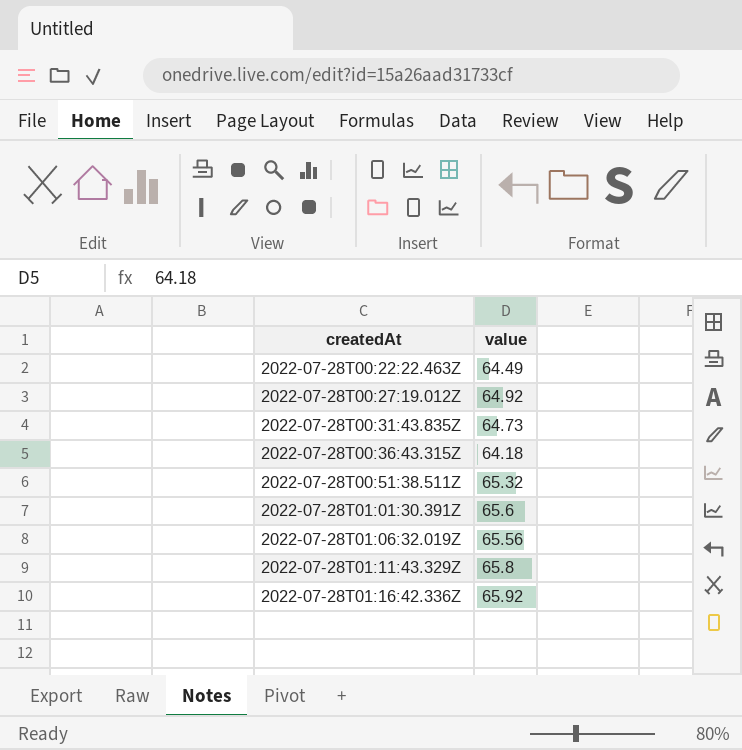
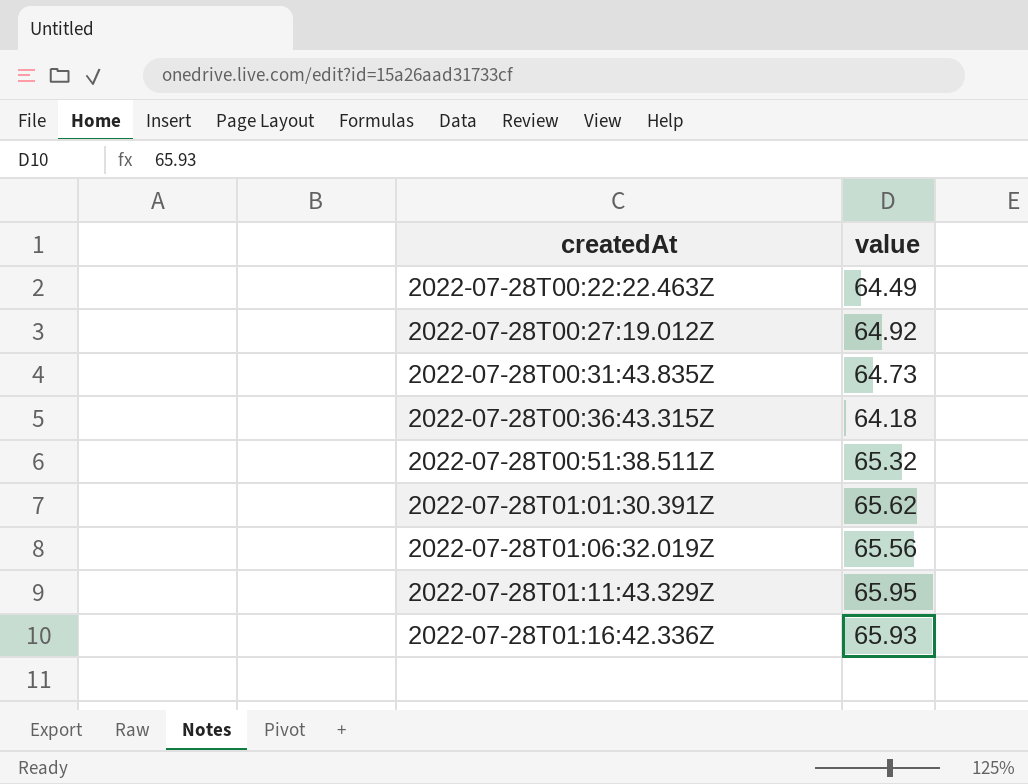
2022-07-28T01:01:30.391Z | value: 65.6 -> 65.62
2022-07-28T01:11:43.329Z | value: 65.8 -> 65.95
2022-07-28T01:16:42.336Z | value: 65.92 -> 65.93

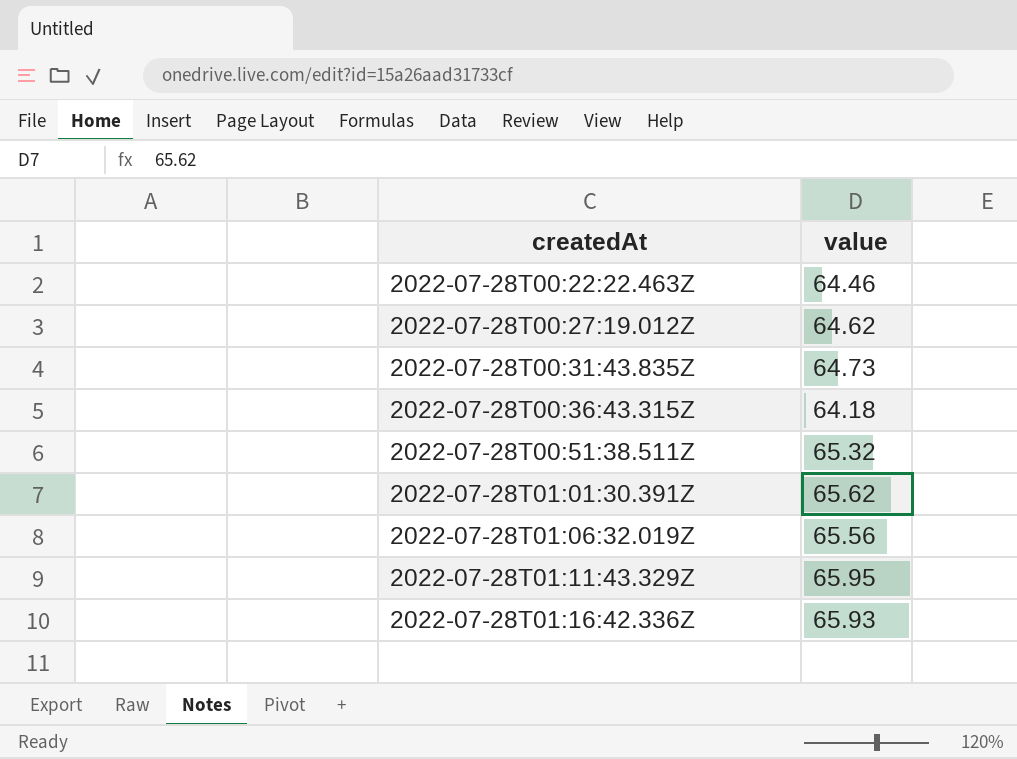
2022-07-28T00:22:22.463Z | value: 64.49 -> 64.46
2022-07-28T00:27:19.012Z | value: 64.92 -> 64.62

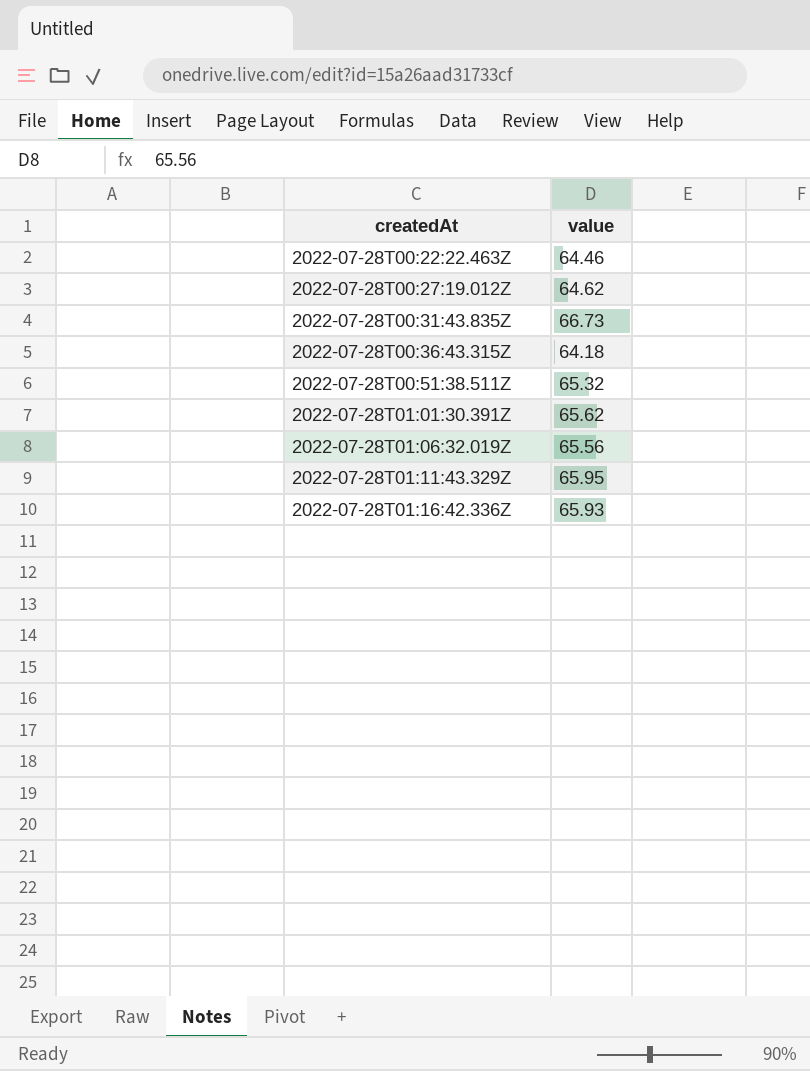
2022-07-28T00:31:43.835Z | value: 64.73 -> 66.73

